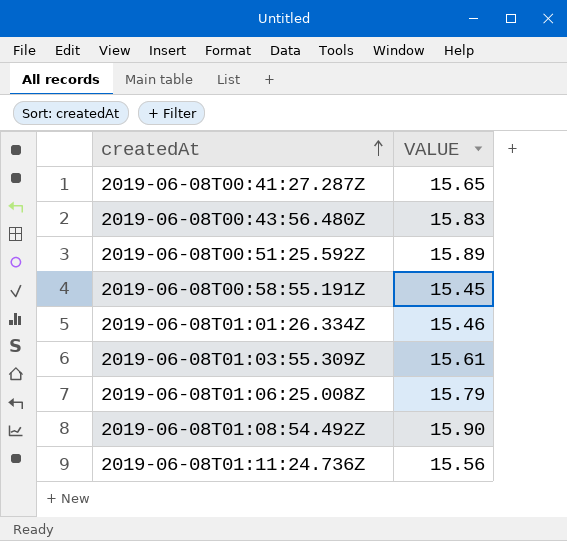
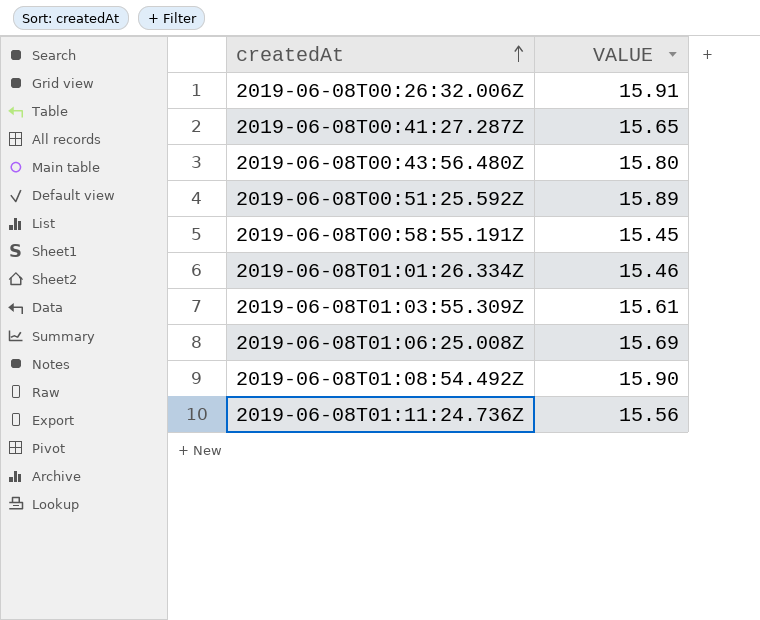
row 2019-06-08T00:26:32.006Z: none -> 15.91
2019-06-08T00:43:56.480Z | VALUE: 15.83 -> 15.80
2019-06-08T01:06:25.008Z | VALUE: 15.79 -> 15.69

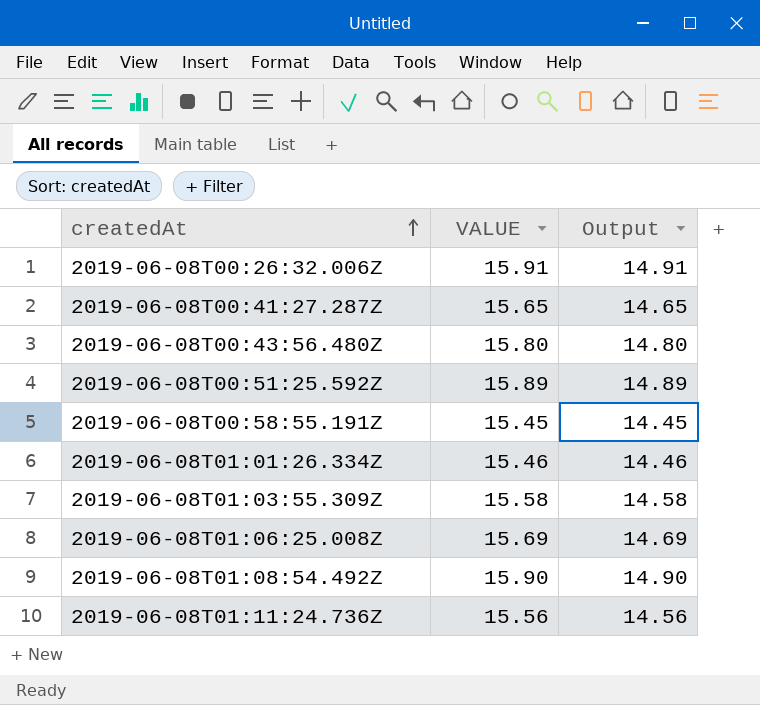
column Output | formula: none -> [VALUE] - 1
2019-06-08T01:03:55.309Z | VALUE: 15.61 -> 15.58

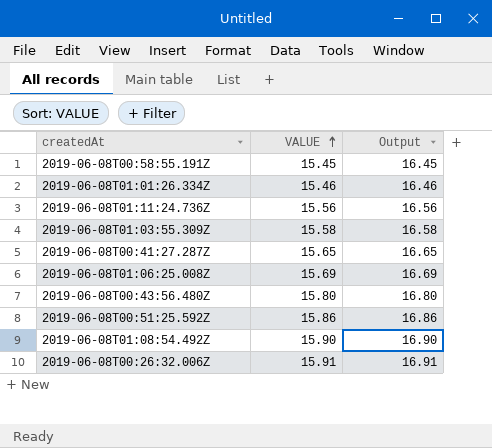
row order: createdAt ascending -> VALUE ascending
column Output | formula: [VALUE] - 1 -> [VALUE] + 1
2019-06-08T00:51:25.592Z | VALUE: 15.89 -> 15.86

